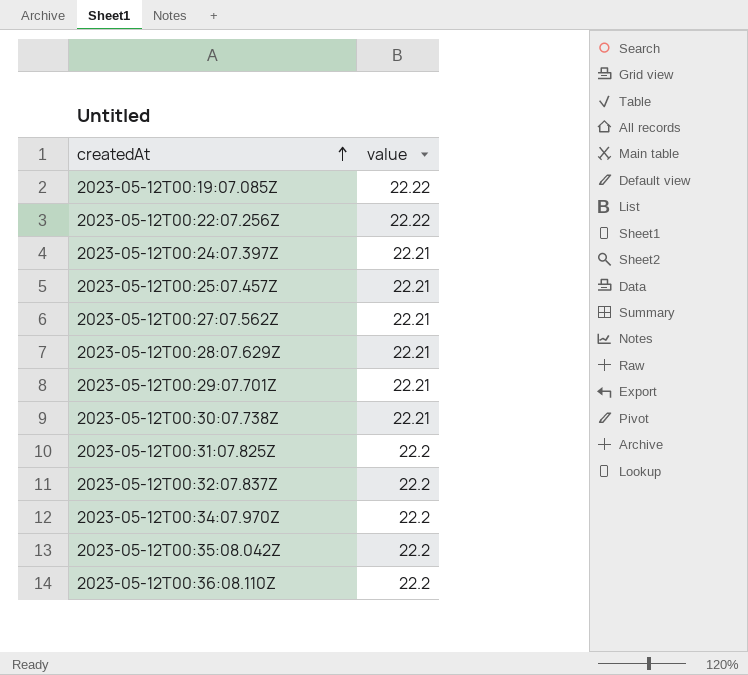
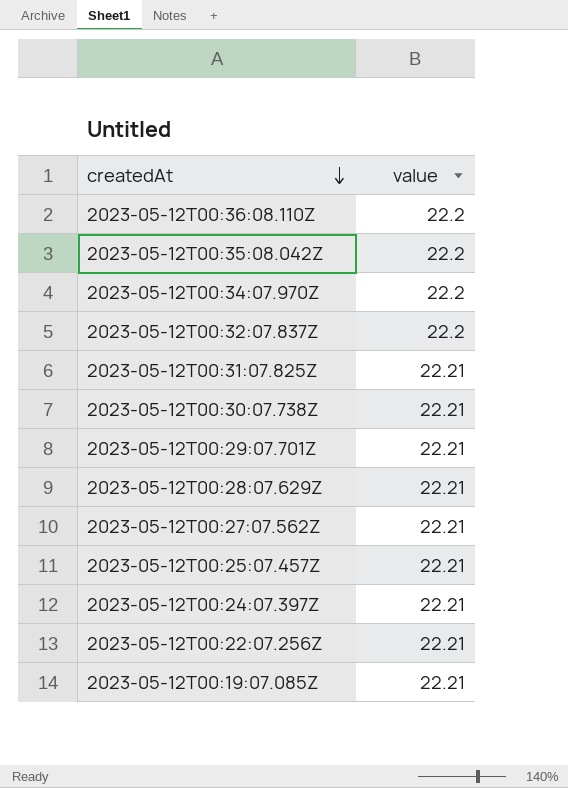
row order: createdAt ascending -> createdAt descending
2023-05-12T00:31:07.825Z | value: 22.2 -> 22.21
2023-05-12T00:22:07.256Z | value: 22.22 -> 22.21
2023-05-12T00:19:07.085Z | value: 22.22 -> 22.21

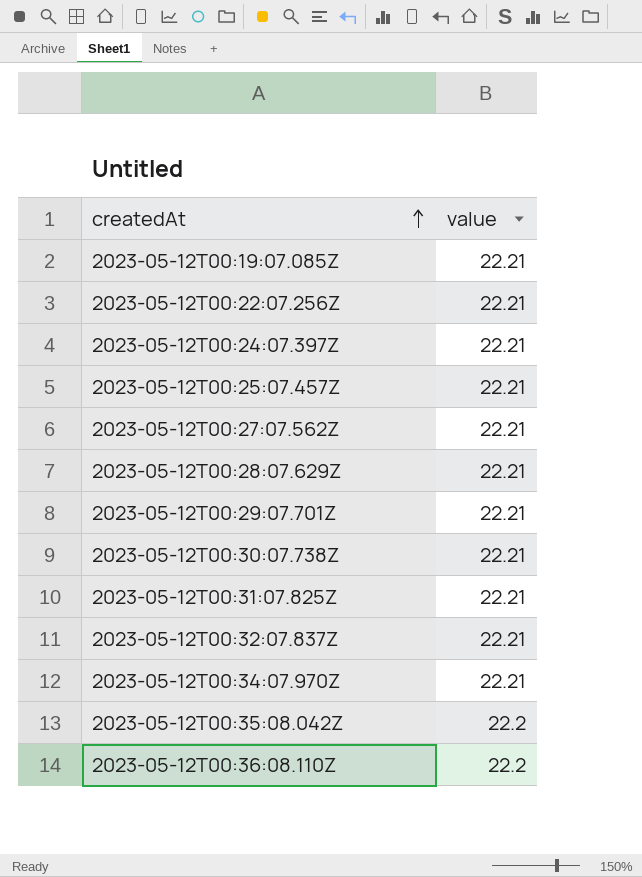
row order: createdAt descending -> createdAt ascending
2023-05-12T00:32:07.837Z | value: 22.2 -> 22.21
2023-05-12T00:34:07.970Z | value: 22.2 -> 22.21

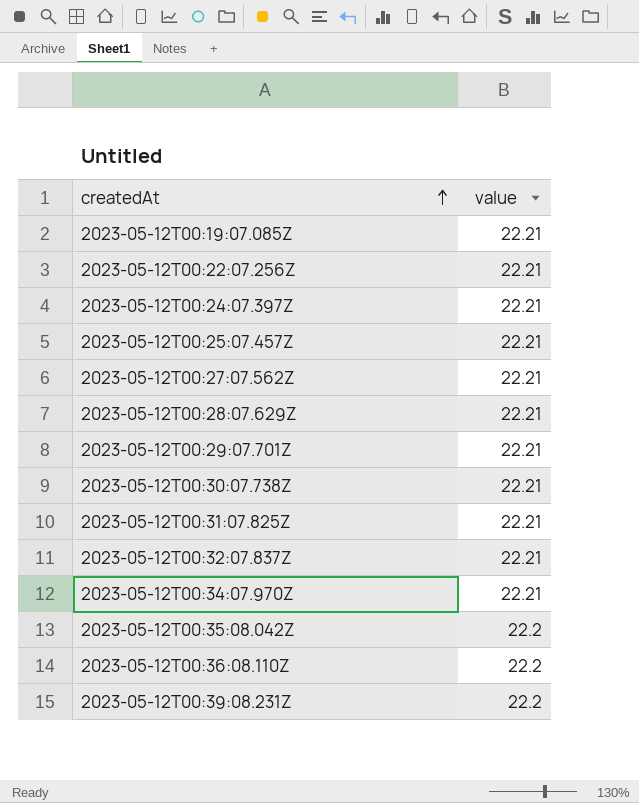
row 2023-05-12T00:39:08.231Z: none -> 22.2

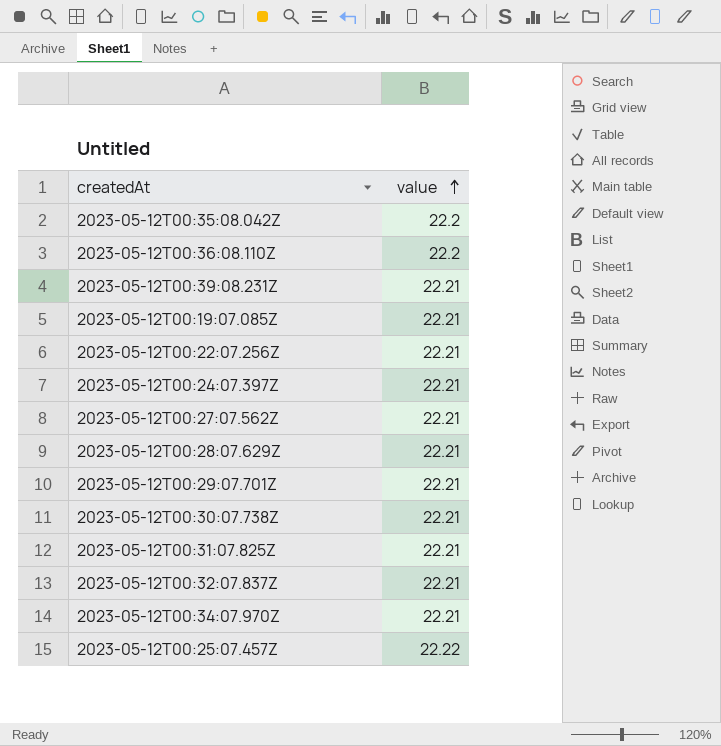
row order: createdAt ascending -> value ascending
2023-05-12T00:39:08.231Z | value: 22.2 -> 22.21
2023-05-12T00:25:07.457Z | value: 22.21 -> 22.22

